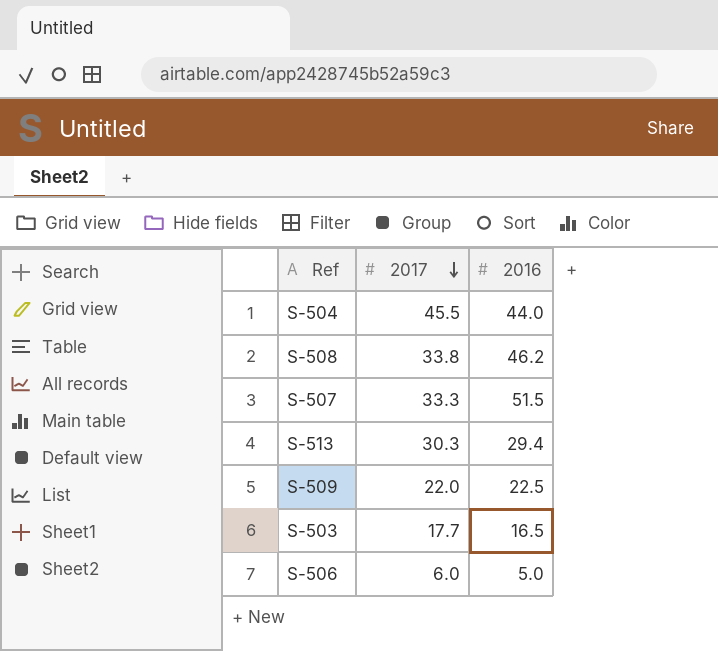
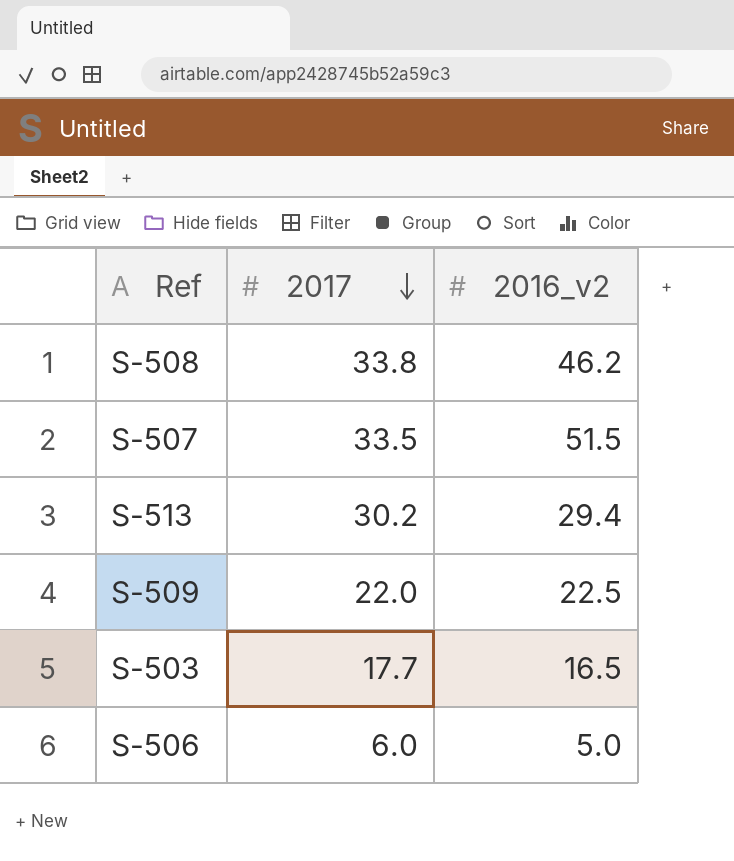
column name: 2016 -> 2016_v2
row S-504: 45.5 | 44.0 -> none
S-507 | 2017: 33.3 -> 33.5
S-513 | 2017: 30.3 -> 30.2

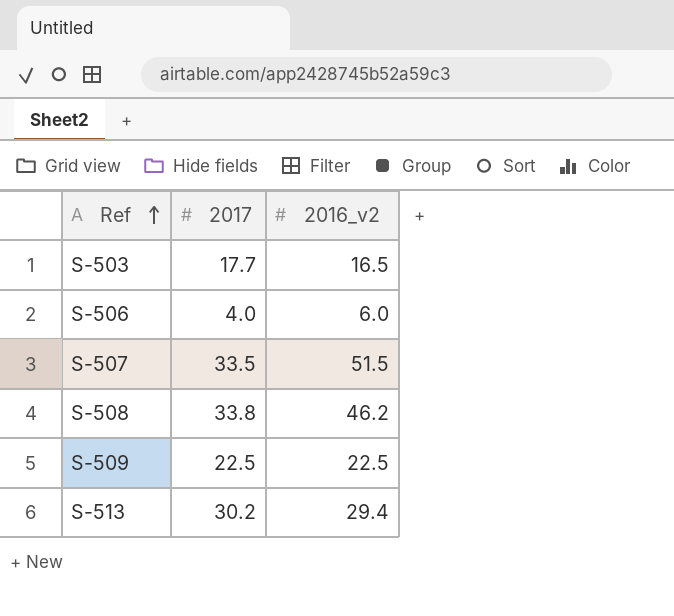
row order: 2017 descending -> Ref ascending
S-506 | 2017: 6.0 -> 4.0
S-506 | 2016_v2: 5.0 -> 6.0
S-509 | 2017: 22.0 -> 22.5

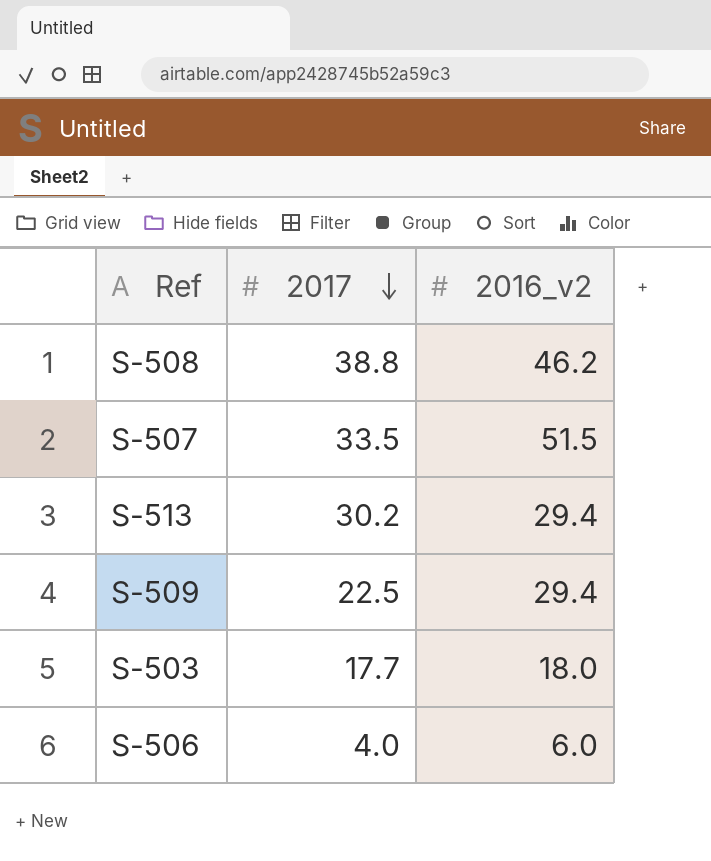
row order: Ref ascending -> 2017 descending
S-508 | 2017: 33.8 -> 38.8
S-509 | 2016_v2: 22.5 -> 29.4
S-503 | 2016_v2: 16.5 -> 18.0

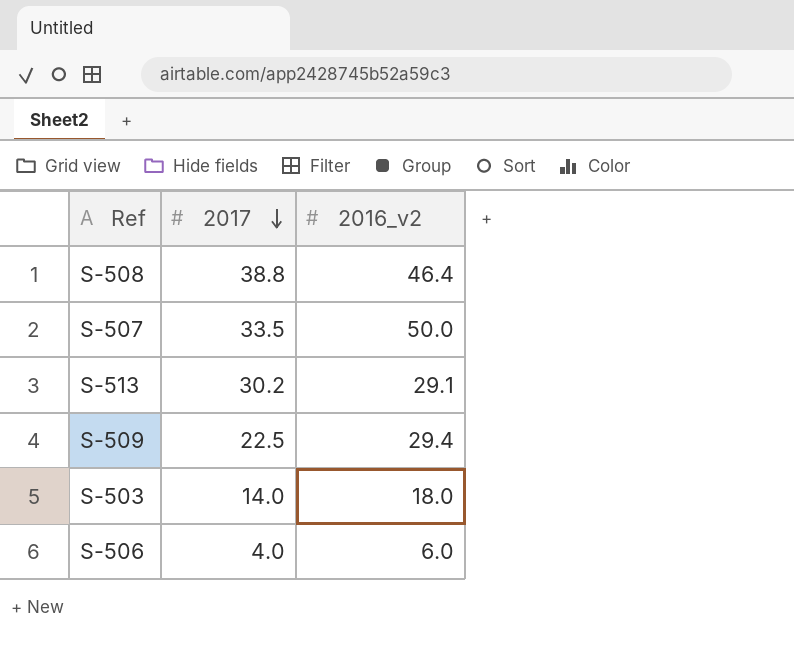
S-508 | 2016_v2: 46.2 -> 46.4
S-507 | 2016_v2: 51.5 -> 50.0
S-513 | 2016_v2: 29.4 -> 29.1
S-503 | 2017: 17.7 -> 14.0

